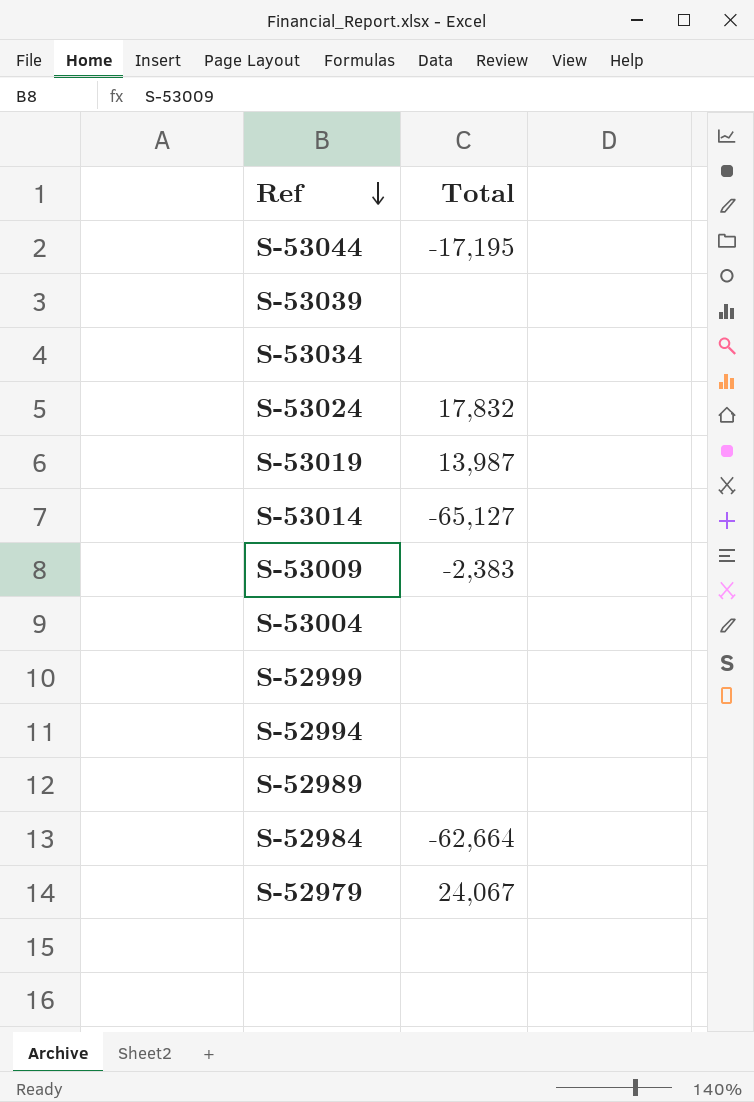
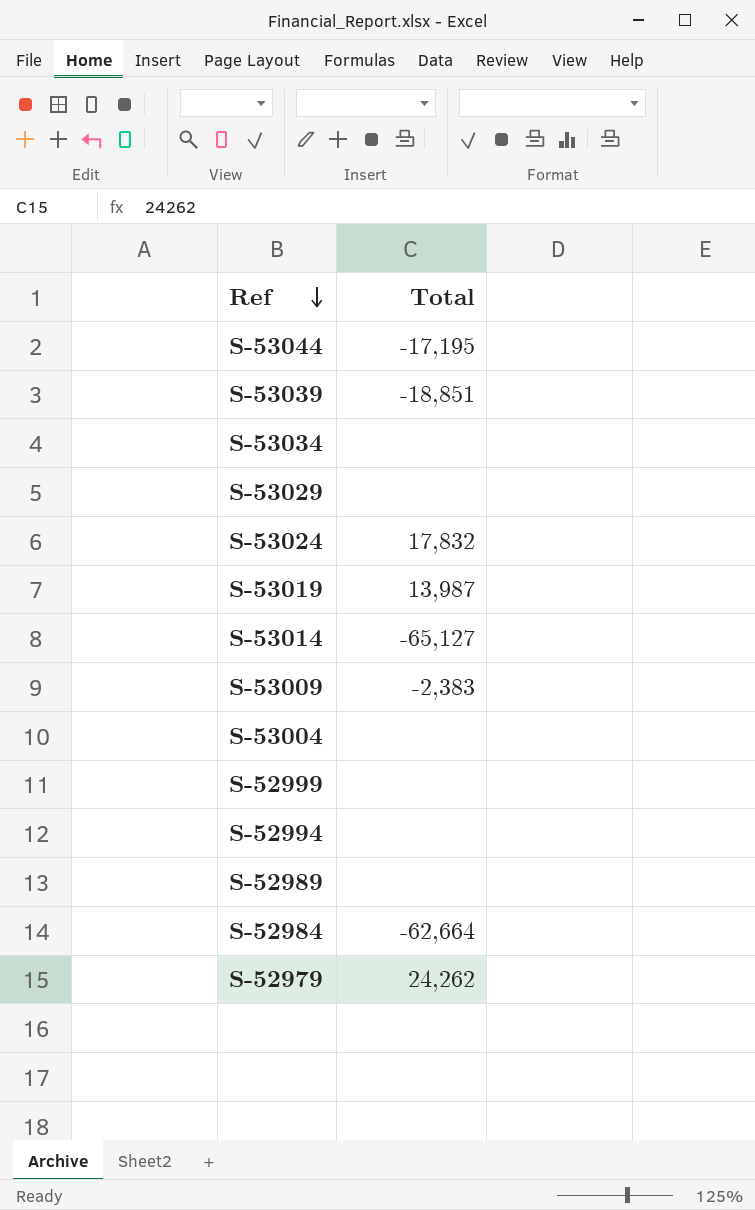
S-53039 | Total: none -> -18,851
row S-53029: none -> none
S-52979 | Total: 24,067 -> 24,262

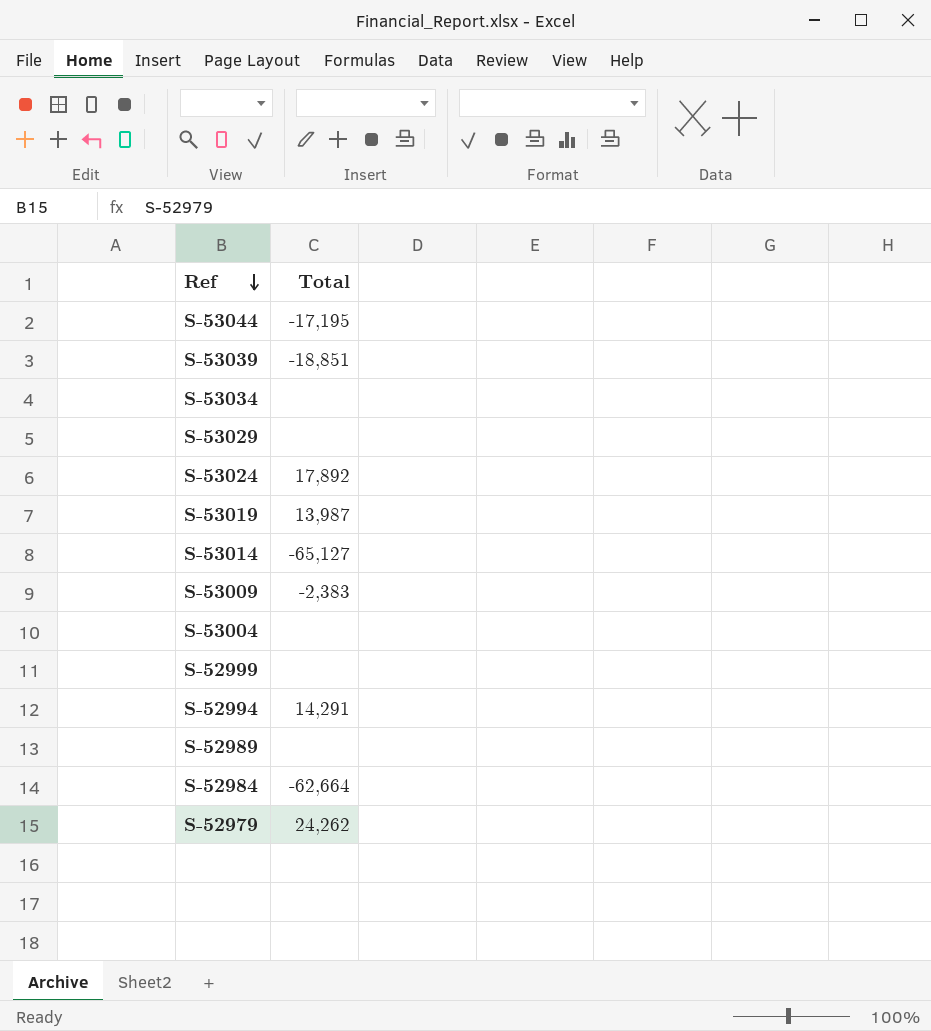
S-53024 | Total: 17,832 -> 17,892
S-52994 | Total: none -> 14,291

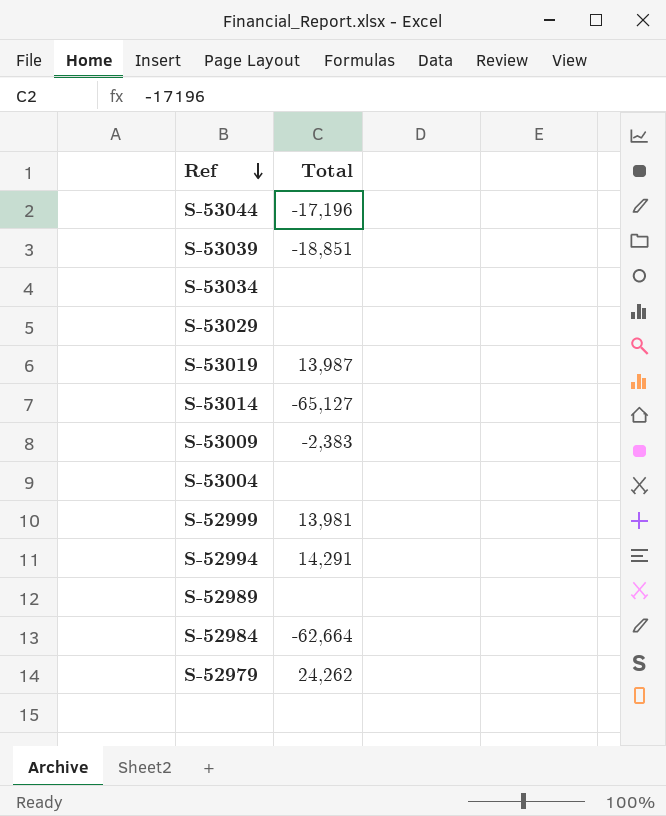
row S-53024: 17,892 -> none
S-53044 | Total: -17,195 -> -17,196
S-52999 | Total: none -> 13,981

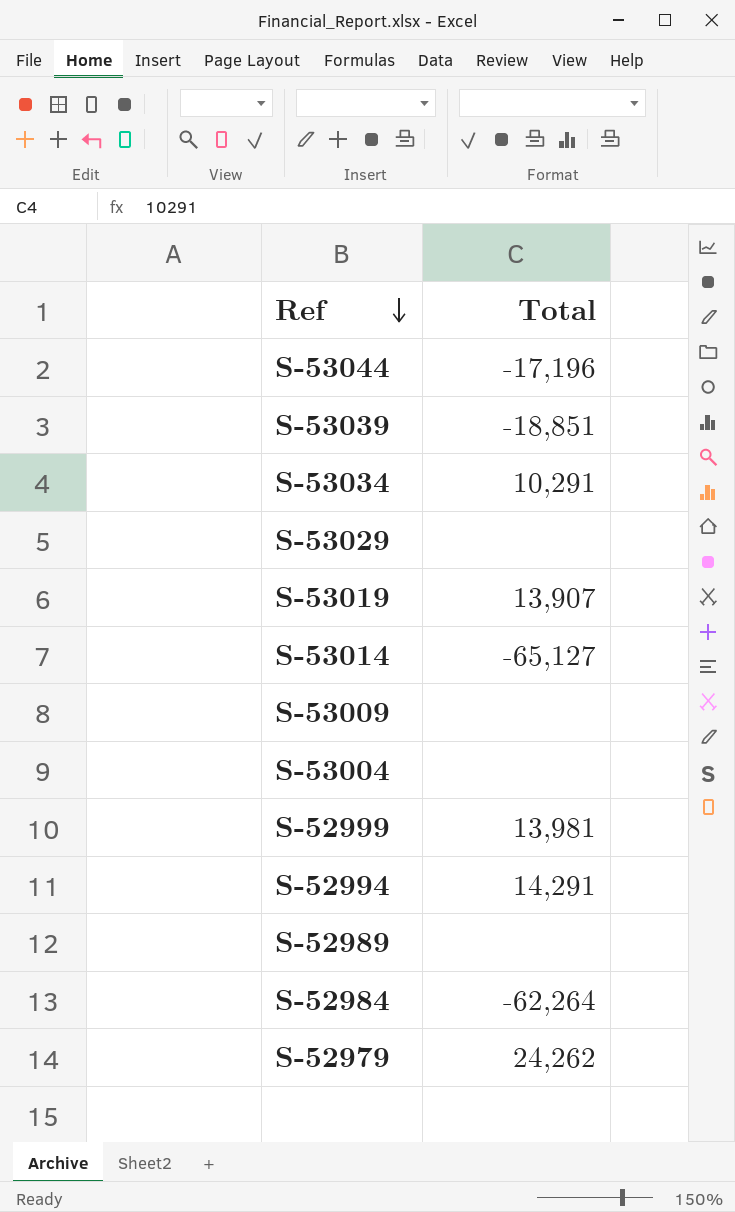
S-53034 | Total: none -> 10,291
S-53019 | Total: 13,987 -> 13,907
S-53009 | Total: -2,383 -> none
S-52984 | Total: -62,664 -> -62,264

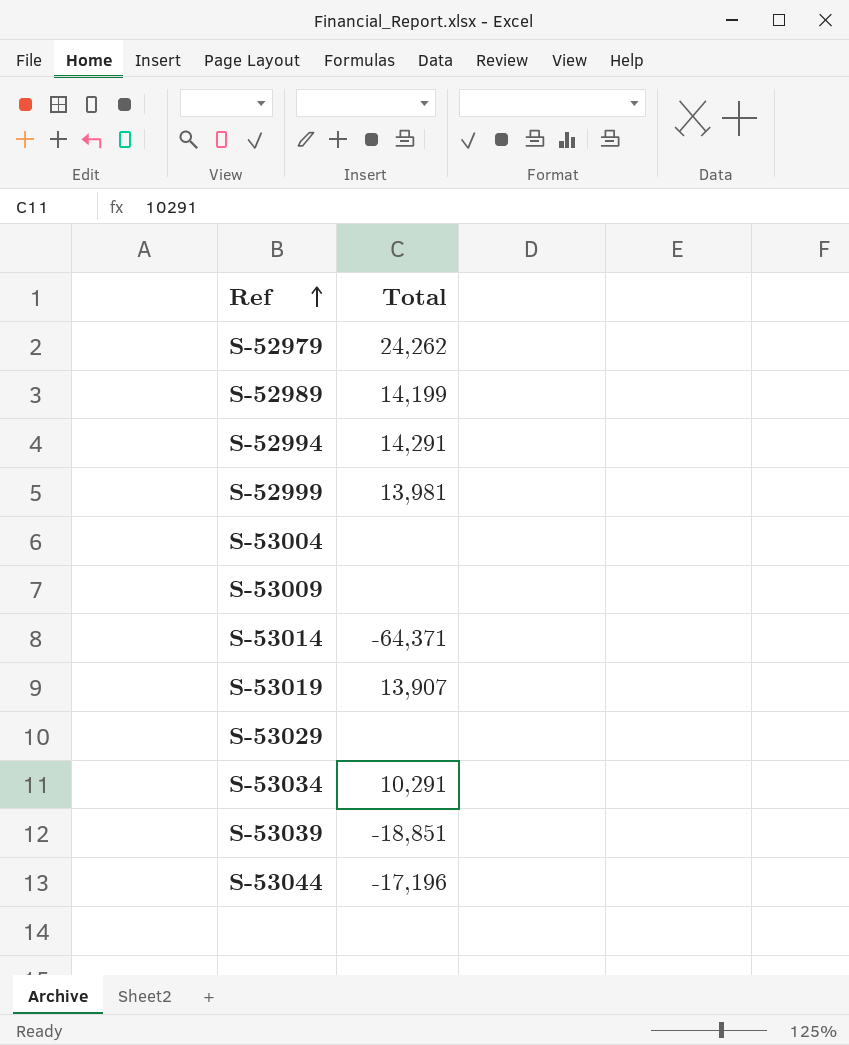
row order: Ref descending -> Ref ascending
row S-52984: -62,264 -> none
S-52989 | Total: none -> 14,199
S-53014 | Total: -65,127 -> -64,371

